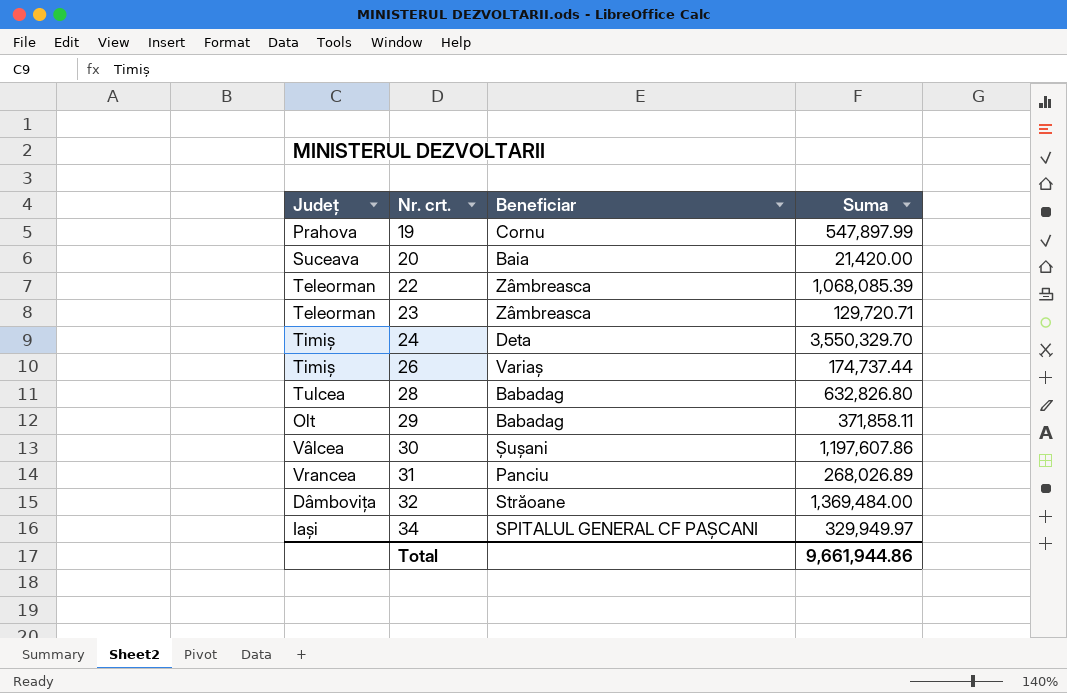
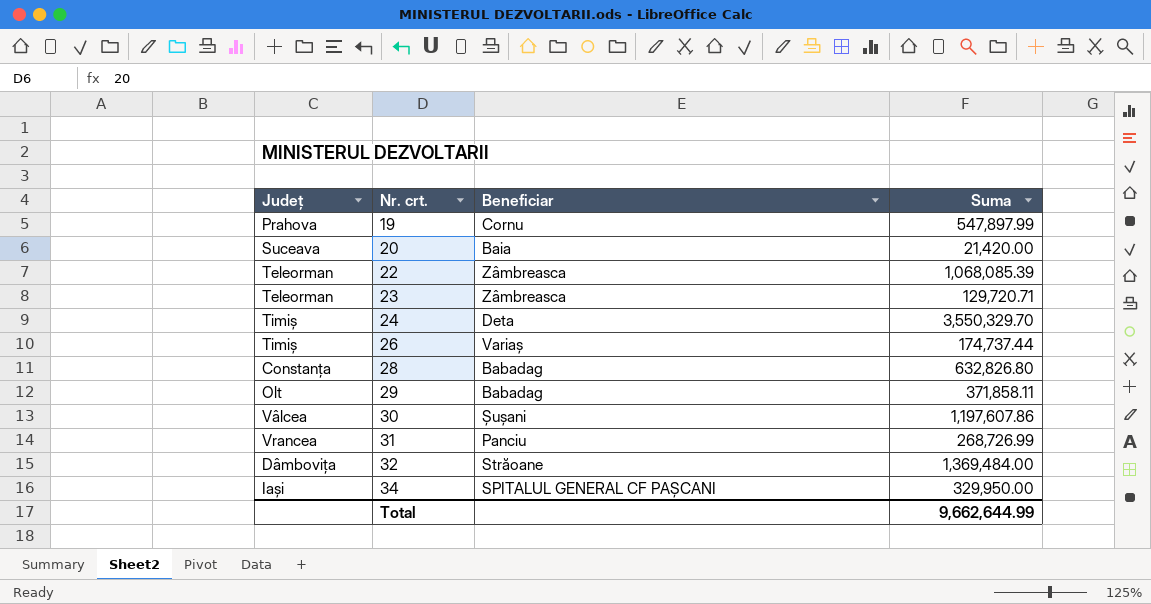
28 | Județ: Tulcea -> Constanța
31 | Suma: 268,026.89 -> 268,726.99
34 | Suma: 329,949.97 -> 329,950.00
Total | Suma: 9,661,944.86 -> 9,662,644.99

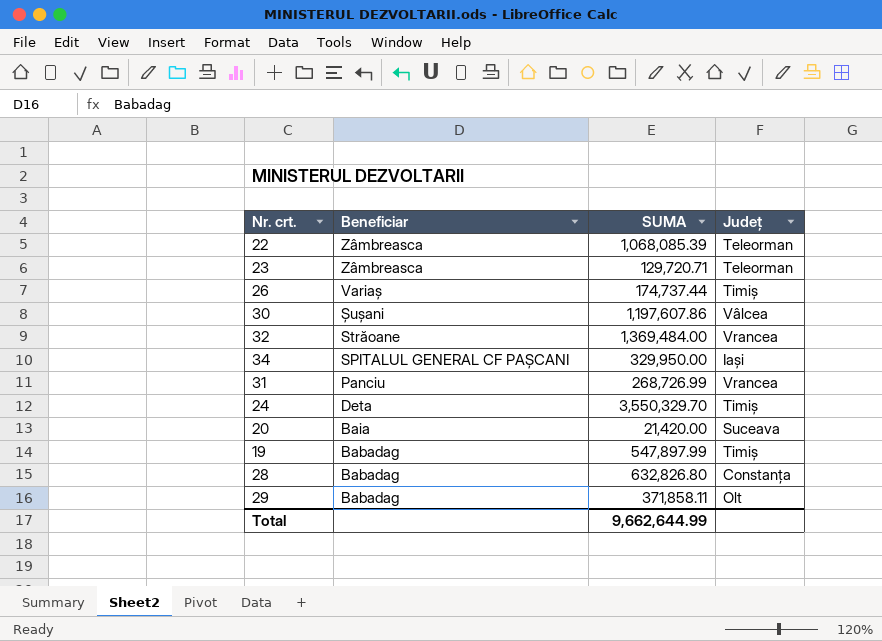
row order: Nr. crt. ascending -> Beneficiar descending
column name: Suma -> SUMA
column Județ | position: 1 -> 4
32 | Județ: Dâmbovița -> Vrancea
19 | Beneficiar: Cornu -> Babadag
19 | Județ: Prahova -> Timiș

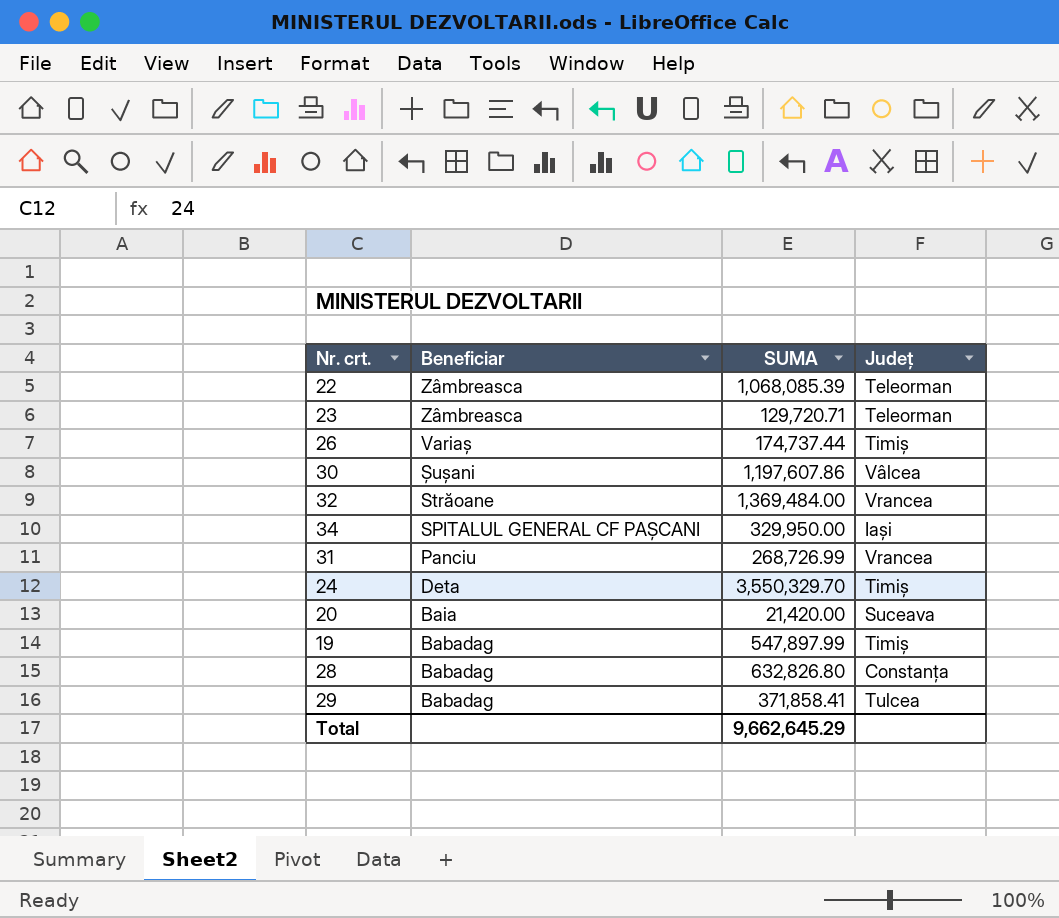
29 | SUMA: 371,858.11 -> 371,858.41
29 | Județ: Olt -> Tulcea
Total | SUMA: 9,662,644.99 -> 9,662,645.29

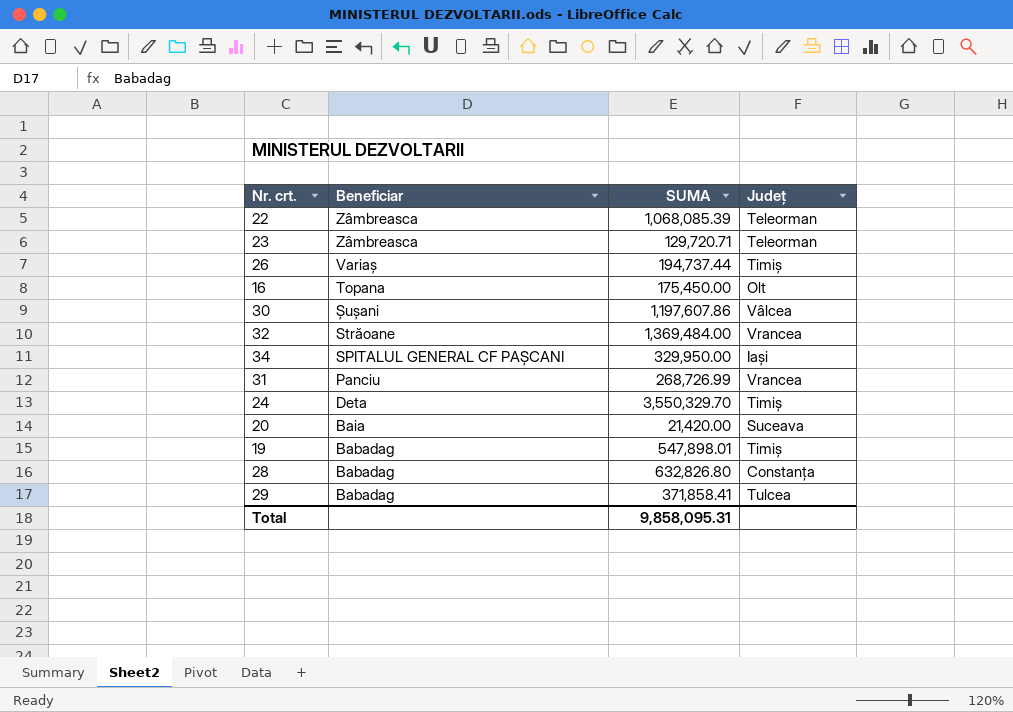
26 | SUMA: 174,737.44 -> 194,737.44
row 16: none -> Topana | 175,450.00 | Olt
19 | SUMA: 547,897.99 -> 547,898.01
Total | SUMA: 9,662,645.29 -> 9,858,095.31

